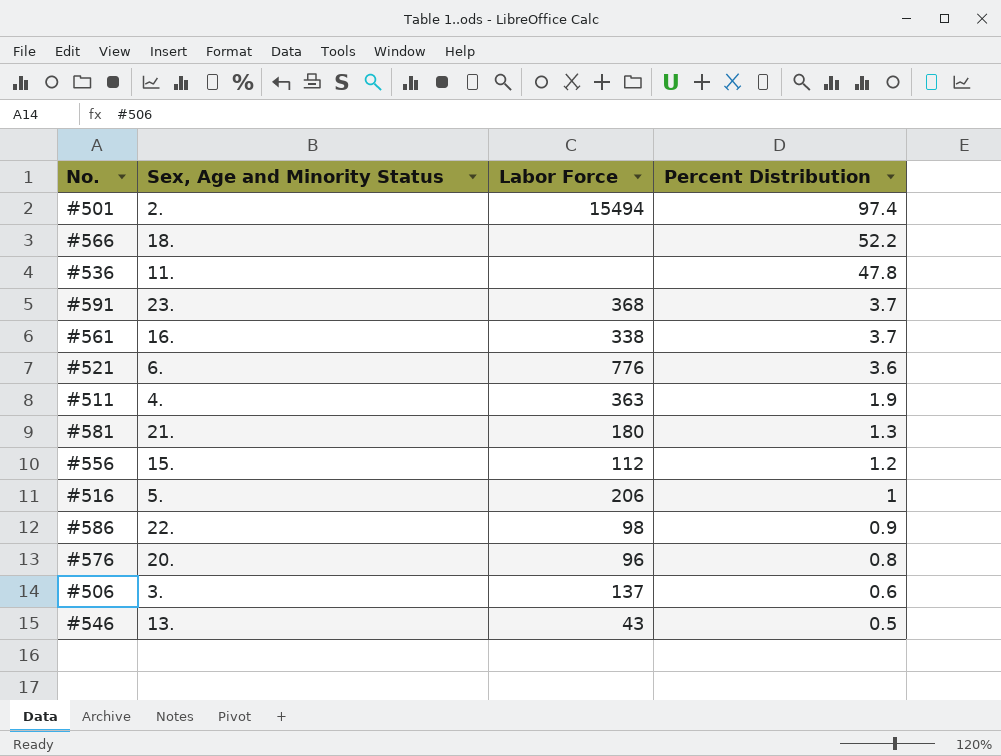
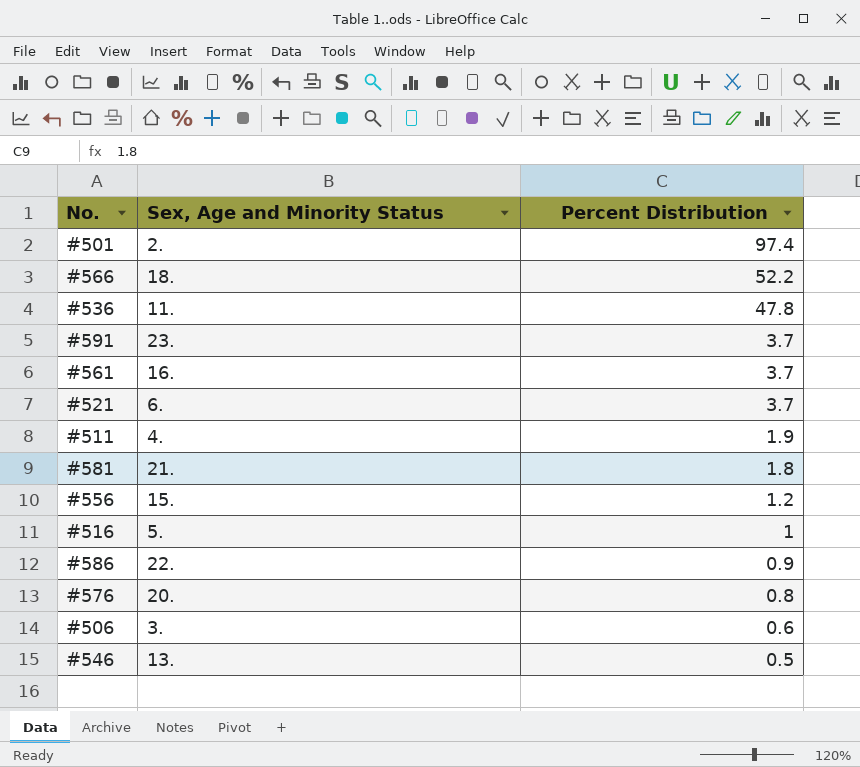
column Labor Force | position: 3 -> none
#521 | Percent Distribution: 3.6 -> 3.7
#581 | Percent Distribution: 1.3 -> 1.8

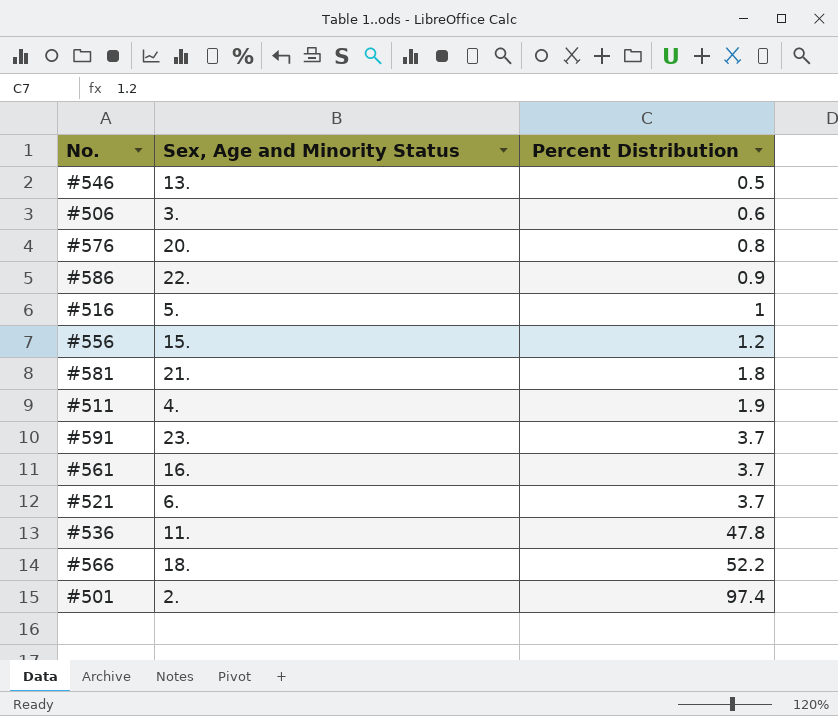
row order: Percent Distribution descending -> Percent Distribution ascending

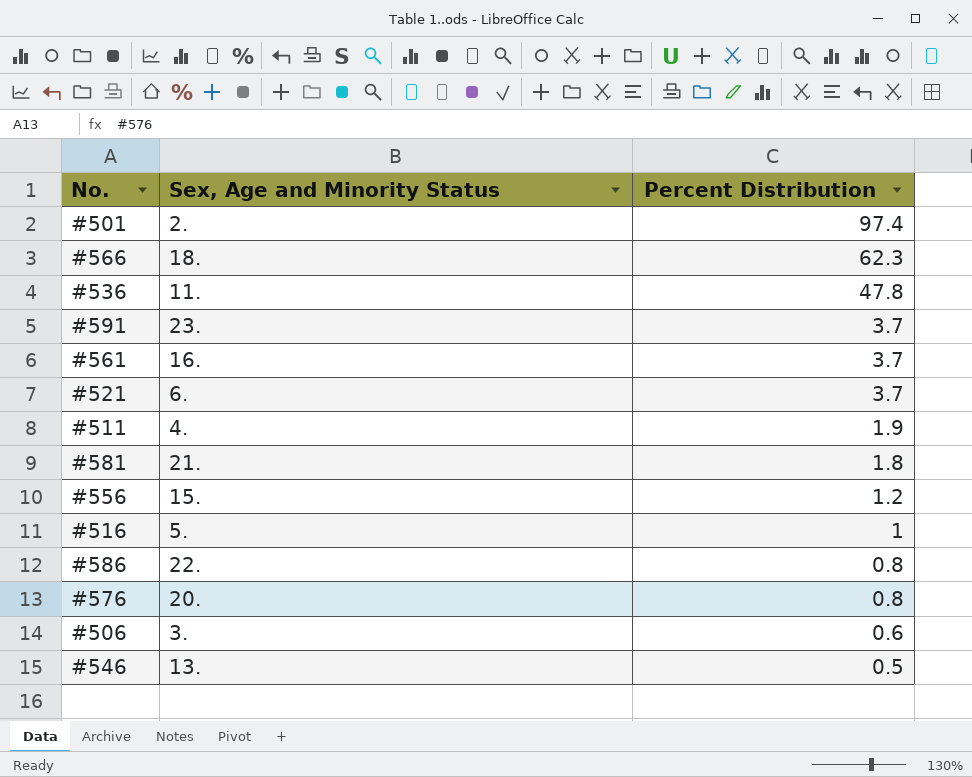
row order: Percent Distribution ascending -> Percent Distribution descending
#566 | Percent Distribution: 52.2 -> 62.3
#586 | Percent Distribution: 0.9 -> 0.8

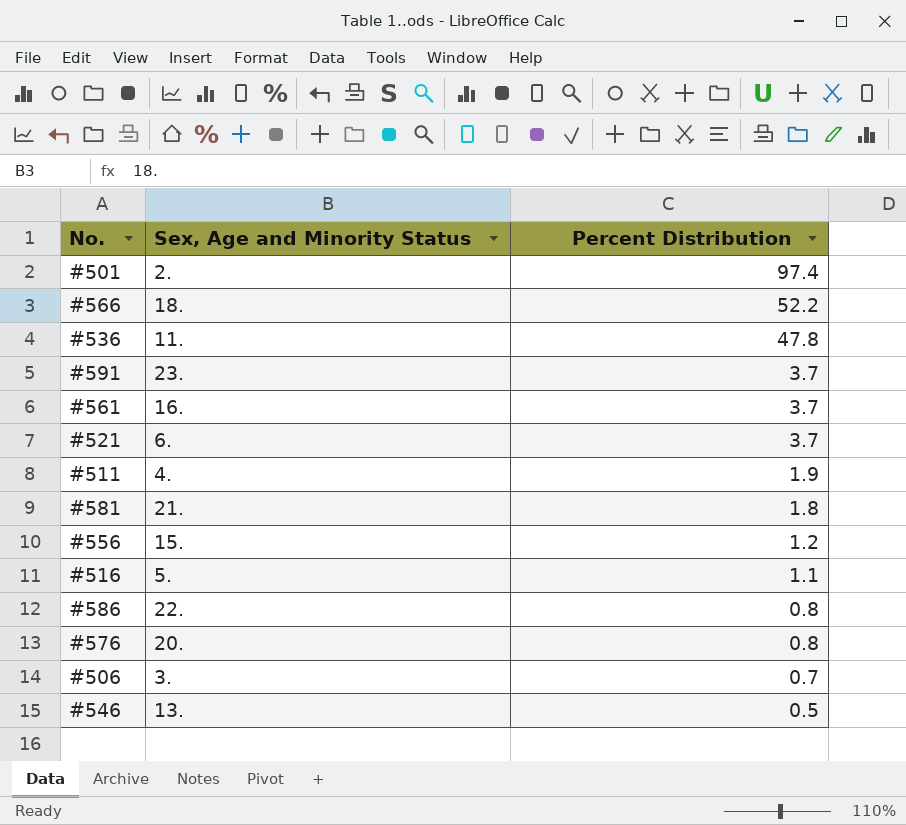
#566 | Percent Distribution: 62.3 -> 52.2
#516 | Percent Distribution: 1 -> 1.1
#506 | Percent Distribution: 0.6 -> 0.7

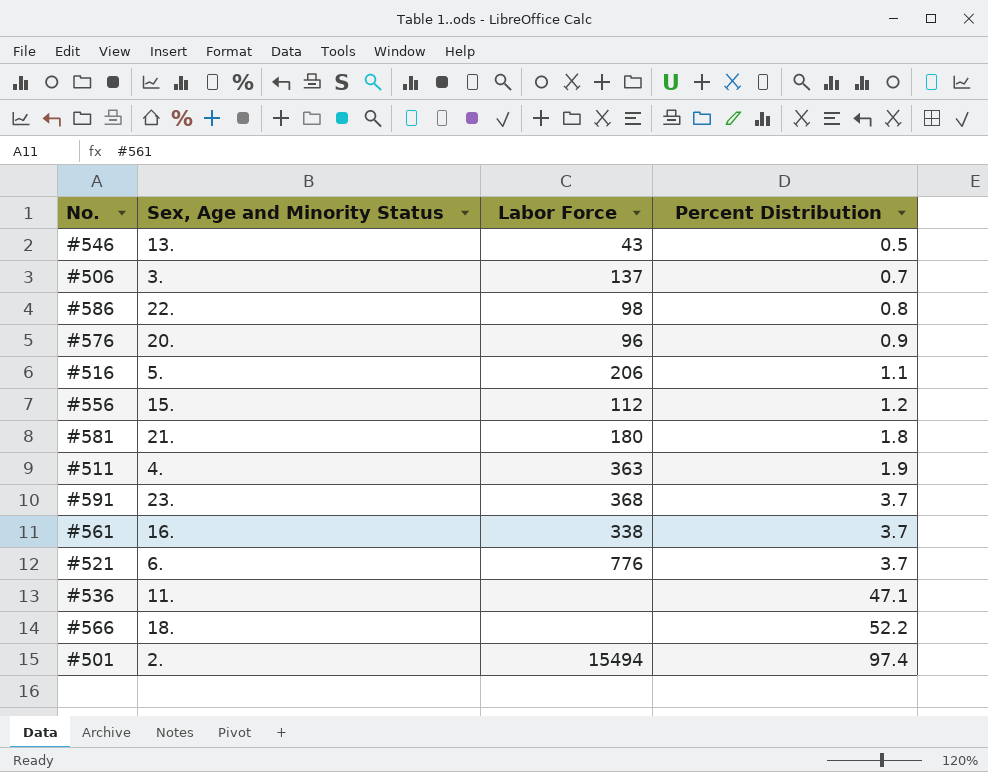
row order: Percent Distribution descending -> Percent Distribution ascending
column Labor Force | position: none -> 3
#576 | Percent Distribution: 0.8 -> 0.9
#536 | Percent Distribution: 47.8 -> 47.1

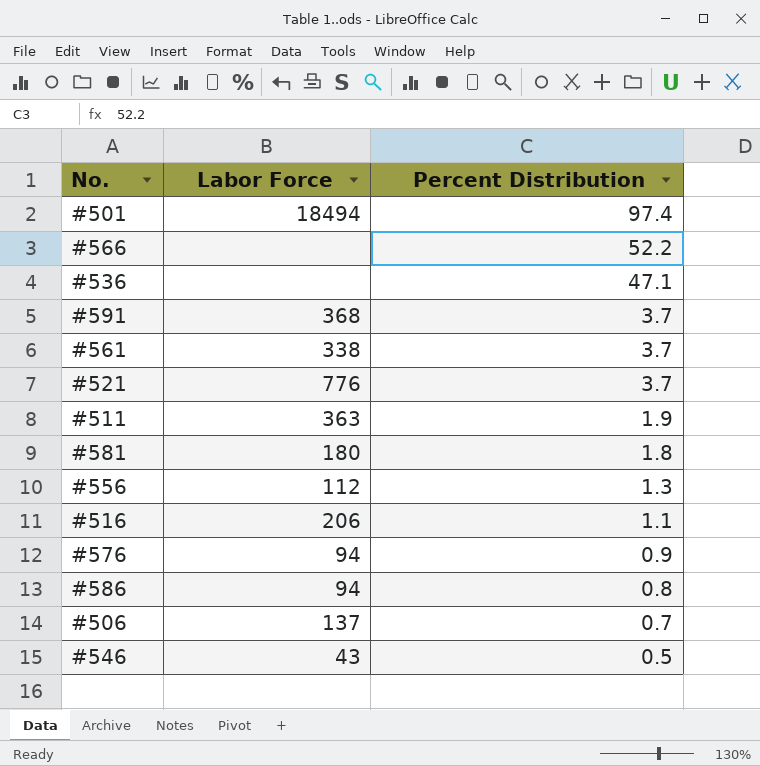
row order: Percent Distribution ascending -> Percent Distribution descending
column Sex, Age and Minority Status | position: 2 -> none
#501 | Labor Force: 15494 -> 18494
#556 | Percent Distribution: 1.2 -> 1.3
#576 | Labor Force: 96 -> 94
#586 | Labor Force: 98 -> 94

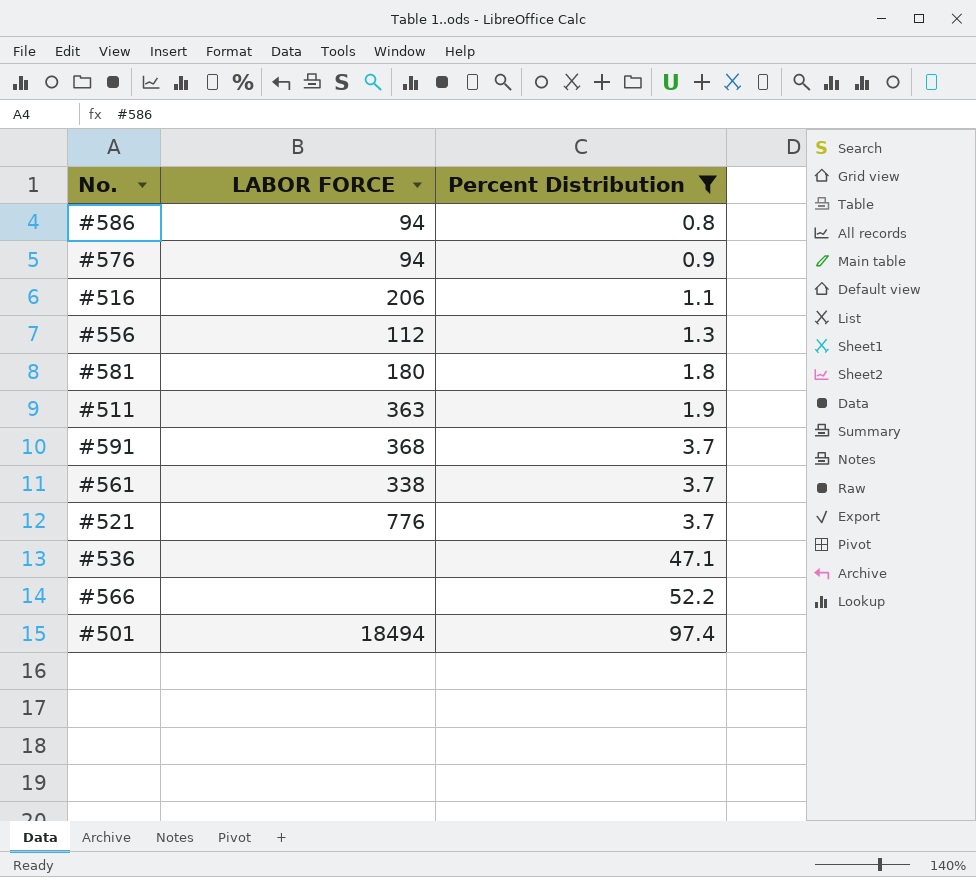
filter: none -> Percent Distribution >= 0.8
row order: Percent Distribution descending -> Percent Distribution ascending
column name: Labor Force -> LABOR FORCE

